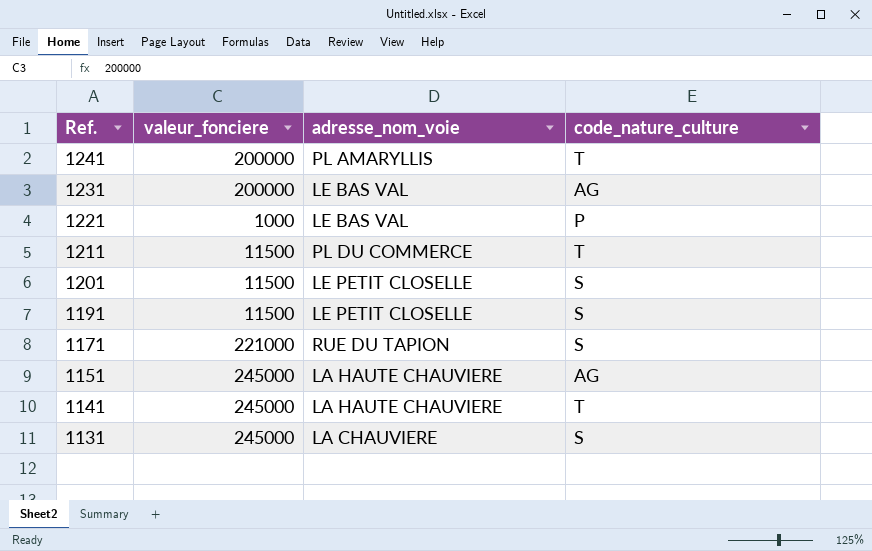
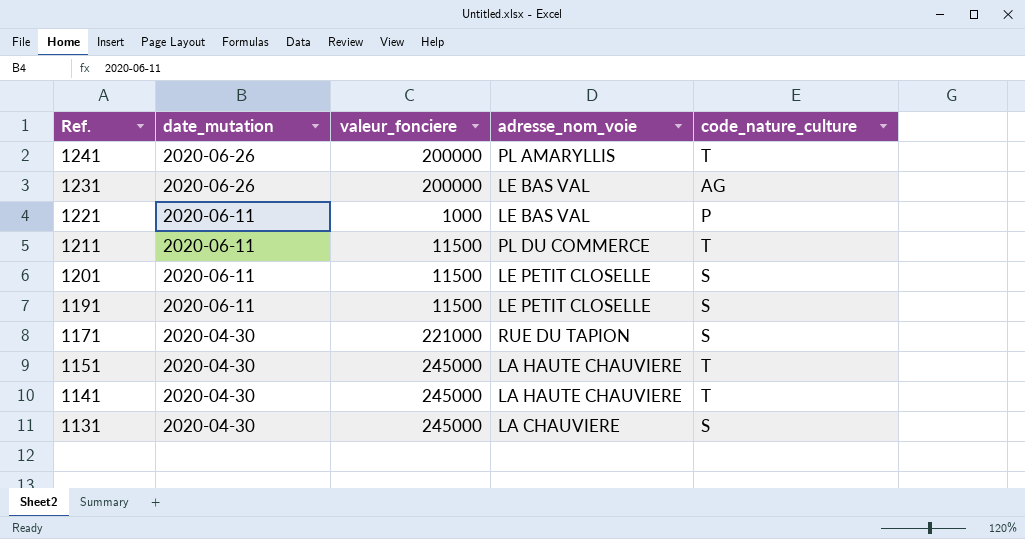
column date_mutation | position: none -> 2
1151 | code_nature_culture: AG -> T

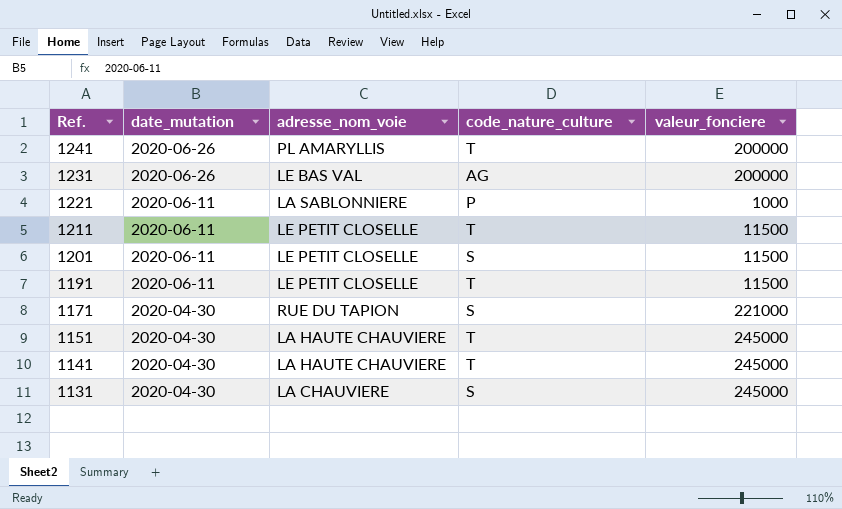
column valeur_fonciere | position: 3 -> 5
1221 | adresse_nom_voie: LE BAS VAL -> LA SABLONNIERE
1211 | adresse_nom_voie: PL DU COMMERCE -> LE PETIT CLOSELLE
1191 | code_nature_culture: S -> T

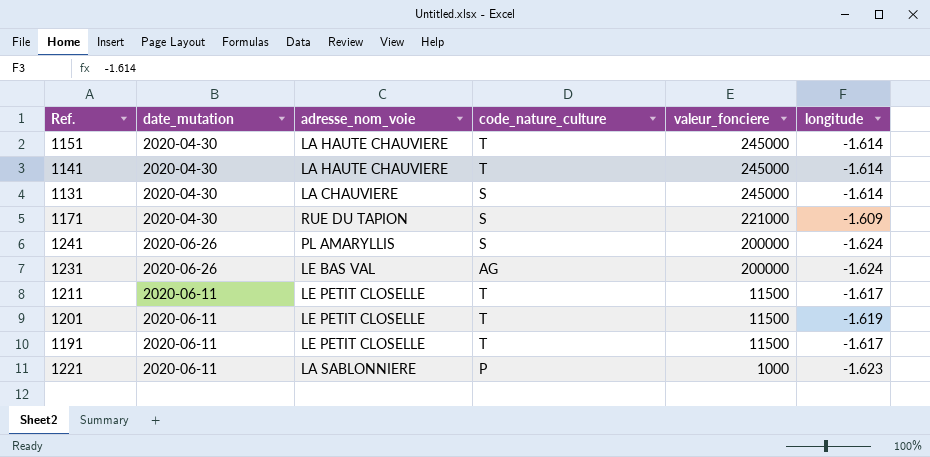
row order: Ref. descending -> valeur_fonciere descending
column longitude | position: none -> 6
1241 | code_nature_culture: T -> S
1201 | code_nature_culture: S -> T

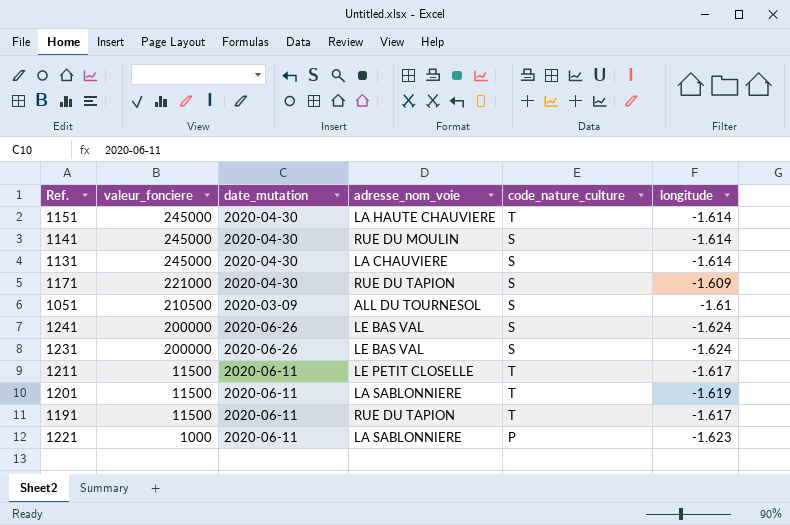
column valeur_fonciere | position: 5 -> 2
1141 | adresse_nom_voie: LA HAUTE CHAUVIERE -> RUE DU MOULIN
1141 | code_nature_culture: T -> S
row 1051: none -> 210500 | 2020-03-09 | ALL DU TOURNESOL | S | -1.61
1241 | adresse_nom_voie: PL AMARYLLIS -> LE BAS VAL
1231 | code_nature_culture: AG -> S
1201 | adresse_nom_voie: LE PETIT CLOSELLE -> LA SABLONNIERE
1191 | adresse_nom_voie: LE PETIT CLOSELLE -> RUE DU TAPION

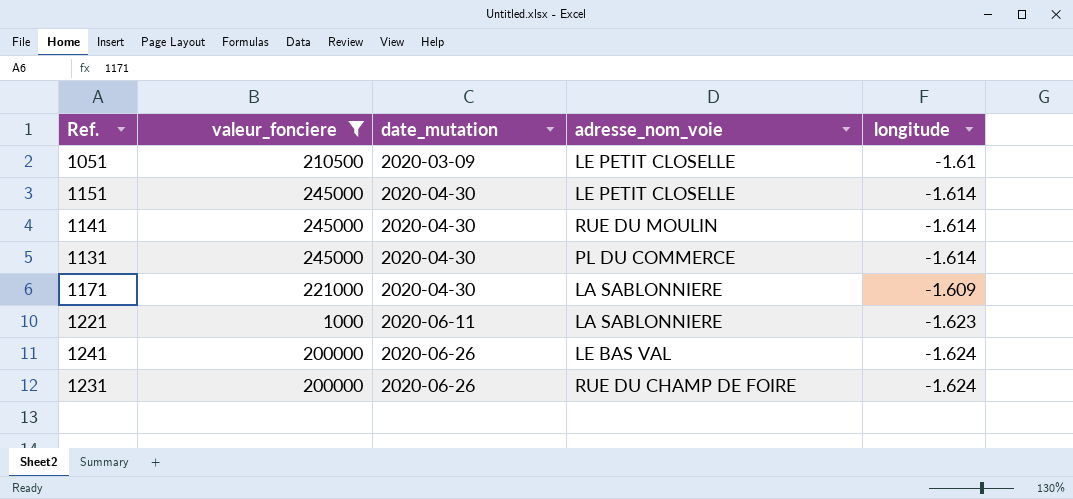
filter: none -> valeur_fonciere != 11500
row order: valeur_fonciere descending -> date_mutation ascending
column code_nature_culture | position: 5 -> none
1051 | adresse_nom_voie: ALL DU TOURNESOL -> LE PETIT CLOSELLE
1151 | adresse_nom_voie: LA HAUTE CHAUVIERE -> LE PETIT CLOSELLE
1131 | adresse_nom_voie: LA CHAUVIERE -> PL DU COMMERCE
1171 | adresse_nom_voie: RUE DU TAPION -> LA SABLONNIERE
1231 | adresse_nom_voie: LE BAS VAL -> RUE DU CHAMP DE FOIRE

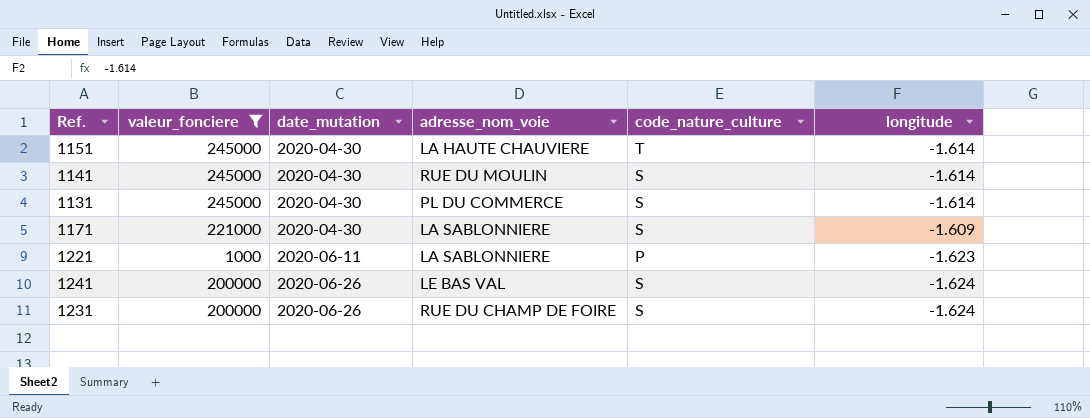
column code_nature_culture | position: none -> 5
row 1051: 210500 | 2020-03-09 | LE PETIT CLOSELLE | -1.61 -> none
1151 | adresse_nom_voie: LE PETIT CLOSELLE -> LA HAUTE CHAUVIERE

